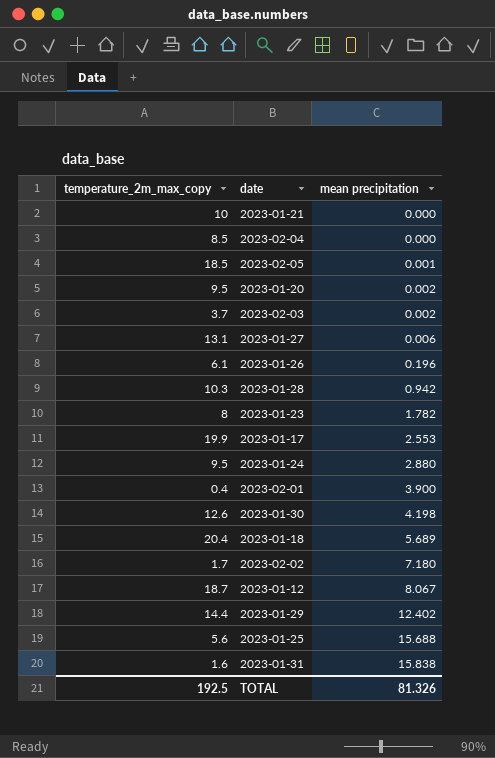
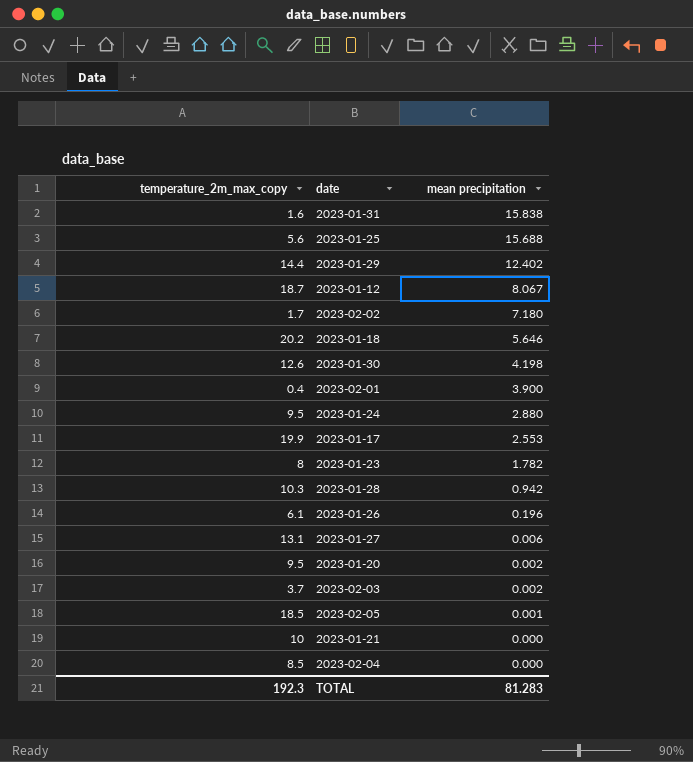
row order: mean precipitation ascending -> mean precipitation descending
2023-01-18 | temperature_2m_max_copy: 20.4 -> 20.2
2023-01-18 | mean precipitation: 5.689 -> 5.646
TOTAL | temperature_2m_max_copy: 192.5 -> 192.3
TOTAL | mean precipitation: 81.326 -> 81.283

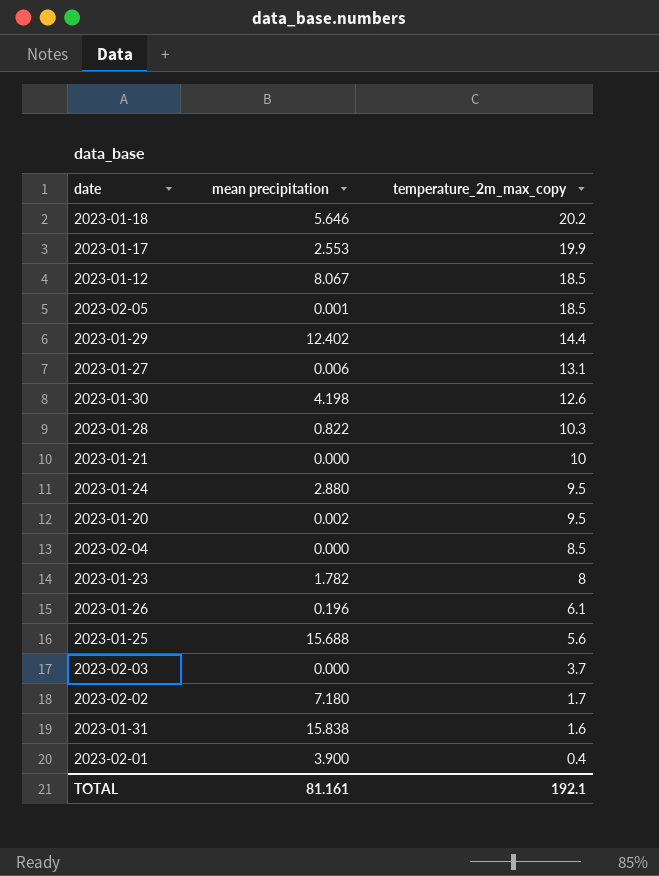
row order: mean precipitation descending -> temperature_2m_max_copy descending
column temperature_2m_max_copy | position: 1 -> 3
2023-01-12 | temperature_2m_max_copy: 18.7 -> 18.5
2023-01-28 | mean precipitation: 0.942 -> 0.822
2023-02-03 | mean precipitation: 0.002 -> 0.000
TOTAL | mean precipitation: 81.283 -> 81.161
TOTAL | temperature_2m_max_copy: 192.3 -> 192.1

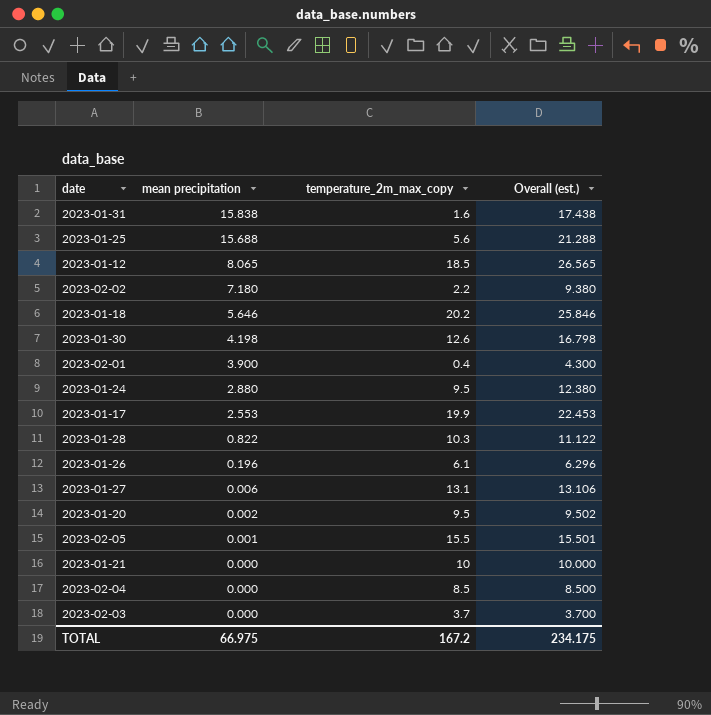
row order: temperature_2m_max_copy descending -> mean precipitation descending
column Overall (est.) | formula: none -> [mean precipitation] + [temperature_2m_max_copy]
row 2023-01-29: 12.402 | 14.4 -> none
row 2023-01-23: 1.782 | 8 -> none
2023-01-12 | mean precipitation: 8.067 -> 8.065
2023-02-02 | temperature_2m_max_copy: 1.7 -> 2.2
2023-02-05 | temperature_2m_max_copy: 18.5 -> 15.5
TOTAL | mean precipitation: 81.161 -> 66.975
TOTAL | temperature_2m_max_copy: 192.1 -> 167.2

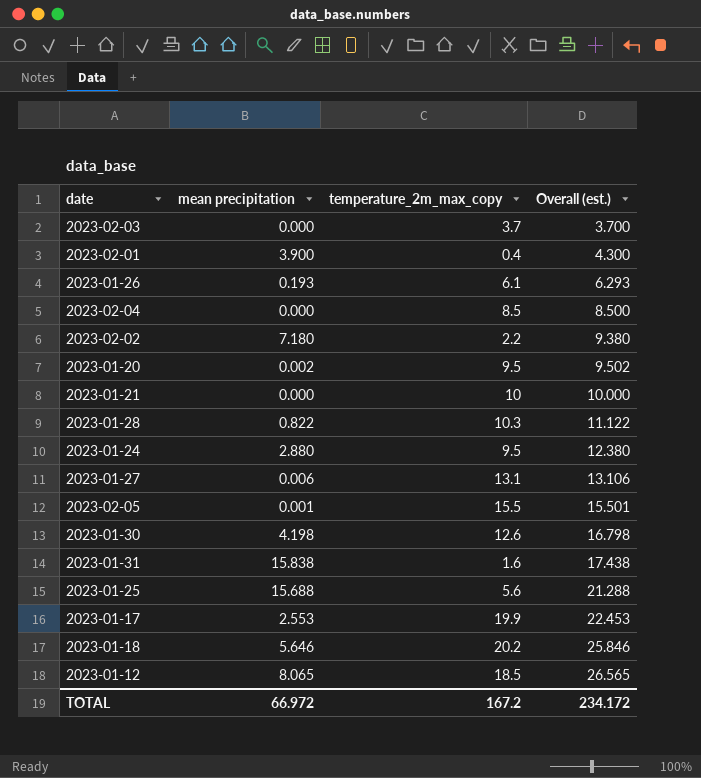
row order: mean precipitation descending -> Overall (est.) ascending
2023-01-26 | mean precipitation: 0.196 -> 0.193
2023-01-26 | Overall (est.): 6.296 -> 6.293
TOTAL | mean precipitation: 66.975 -> 66.972
TOTAL | Overall (est.): 234.175 -> 234.172

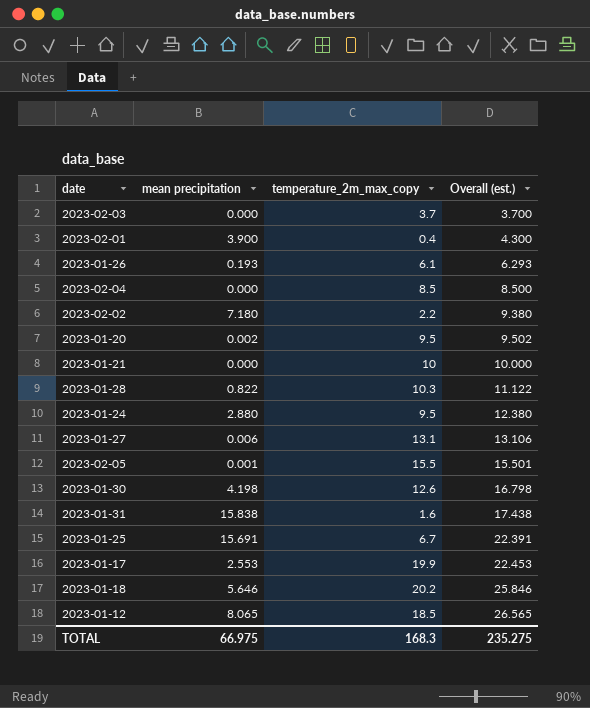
2023-01-25 | mean precipitation: 15.688 -> 15.691
2023-01-25 | temperature_2m_max_copy: 5.6 -> 6.7
2023-01-25 | Overall (est.): 21.288 -> 22.391
TOTAL | mean precipitation: 66.972 -> 66.975
TOTAL | temperature_2m_max_copy: 167.2 -> 168.3
TOTAL | Overall (est.): 234.172 -> 235.275

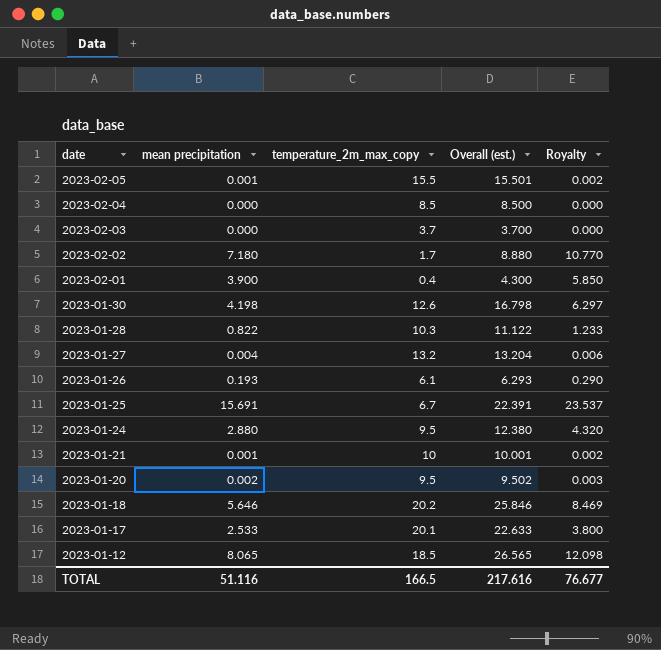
row order: Overall (est.) ascending -> date descending
column Royalty | formula: none -> [mean precipitation] * 1.5
row 2023-01-31: 15.838 | 1.6 | 17.438 -> none
2023-02-02 | temperature_2m_max_copy: 2.2 -> 1.7
2023-02-02 | Overall (est.): 9.380 -> 8.880
2023-01-27 | mean precipitation: 0.006 -> 0.004
2023-01-27 | temperature_2m_max_copy: 13.1 -> 13.2
2023-01-27 | Overall (est.): 13.106 -> 13.204
2023-01-21 | mean precipitation: 0.000 -> 0.001
2023-01-21 | Overall (est.): 10.000 -> 10.001
2023-01-17 | mean precipitation: 2.553 -> 2.533
2023-01-17 | temperature_2m_max_copy: 19.9 -> 20.1
2023-01-17 | Overall (est.): 22.453 -> 22.633
TOTAL | mean precipitation: 66.975 -> 51.116
TOTAL | temperature_2m_max_copy: 168.3 -> 166.5
TOTAL | Overall (est.): 235.275 -> 217.616

